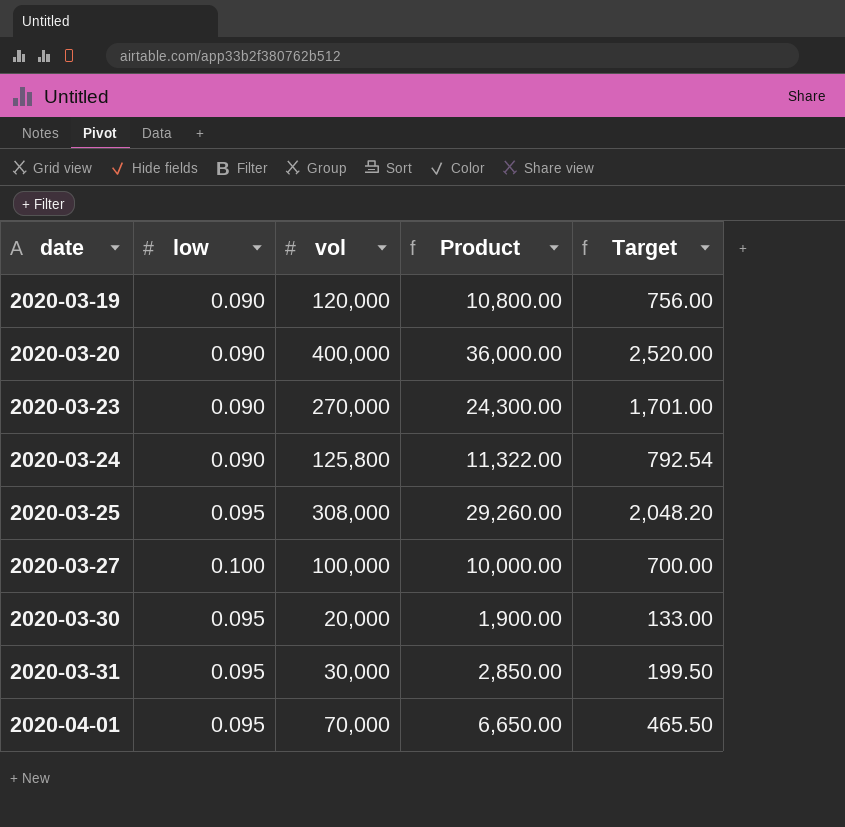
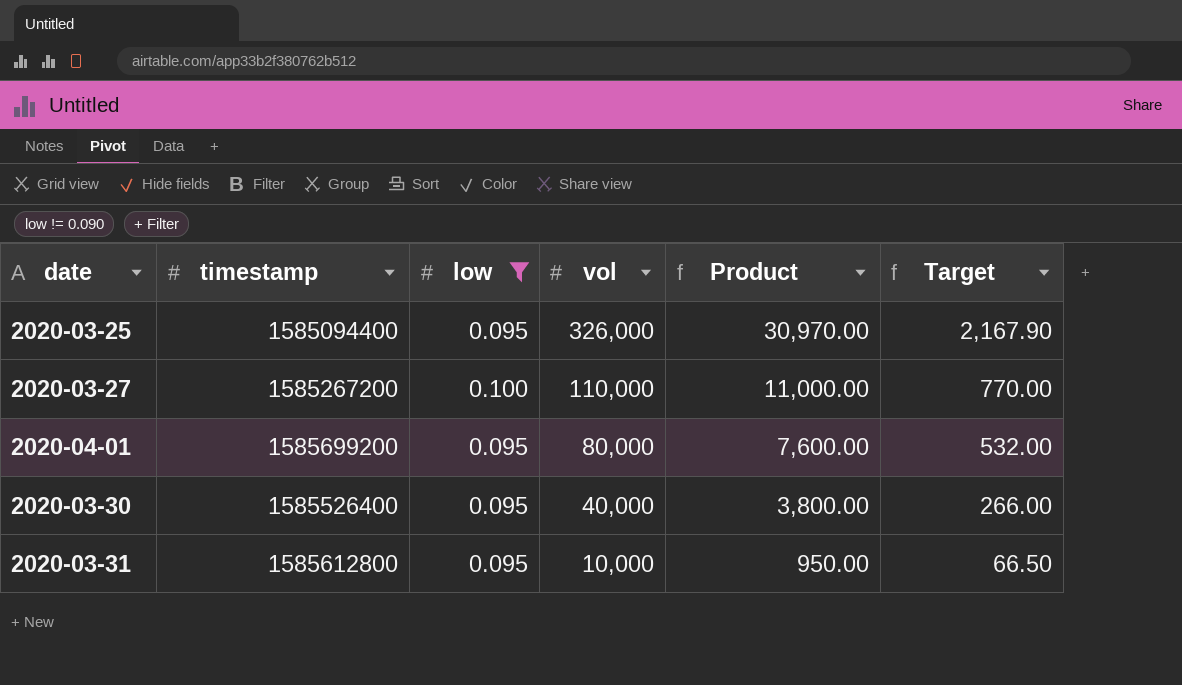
filter: none -> low != 0.090
row order: date ascending -> vol descending
column timestamp | position: none -> 2
2020-03-25 | vol: 308,000 -> 326,000
2020-03-25 | Product: 29,260.00 -> 30,970.00
2020-03-25 | Target: 2,048.20 -> 2,167.90
2020-03-27 | vol: 100,000 -> 110,000
2020-03-27 | Product: 10,000.00 -> 11,000.00
2020-03-27 | Target: 700.00 -> 770.00
2020-04-01 | vol: 70,000 -> 80,000
2020-04-01 | Product: 6,650.00 -> 7,600.00
2020-04-01 | Target: 465.50 -> 532.00
2020-03-30 | vol: 20,000 -> 40,000
2020-03-30 | Product: 1,900.00 -> 3,800.00
2020-03-30 | Target: 133.00 -> 266.00
2020-03-31 | vol: 30,000 -> 10,000
2020-03-31 | Product: 2,850.00 -> 950.00
2020-03-31 | Target: 199.50 -> 66.50

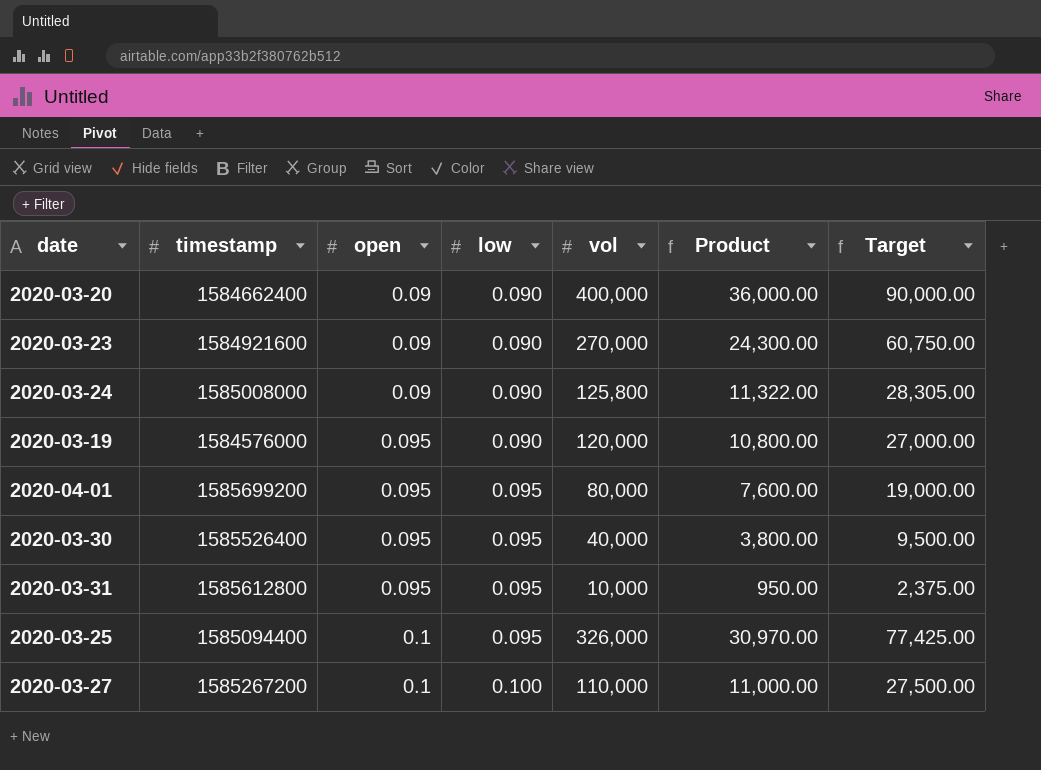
filter: low != 0.090 -> none
row order: vol descending -> open ascending
column open | position: none -> 3
column Target | formula: [Product] * 0.07 -> [Product] * 2.5

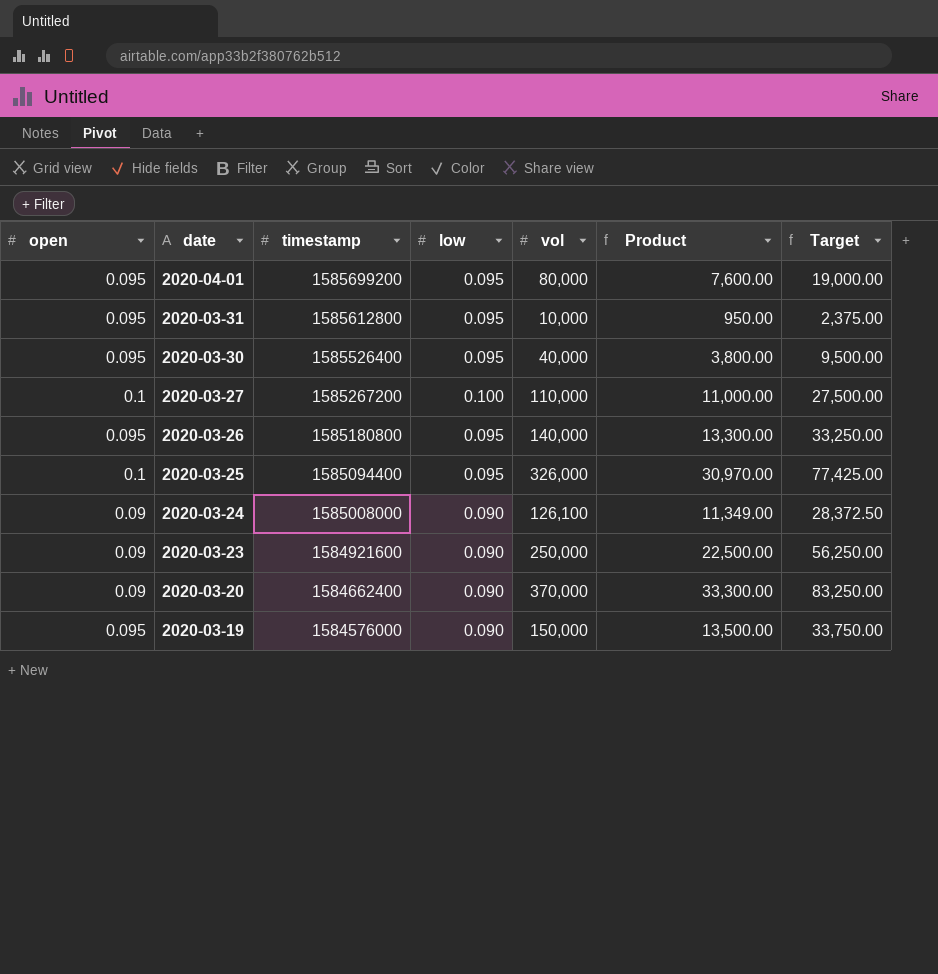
row order: open ascending -> date descending
column open | position: 3 -> 1
row 2020-03-26: none -> 0.095 | 1585180800 | 0.095 | 140,000 | 13,300.00 | 33,250.00
2020-03-24 | vol: 125,800 -> 126,100
2020-03-24 | Product: 11,322.00 -> 11,349.00
2020-03-24 | Target: 28,305.00 -> 28,372.50
2020-03-23 | vol: 270,000 -> 250,000
2020-03-23 | Product: 24,300.00 -> 22,500.00
2020-03-23 | Target: 60,750.00 -> 56,250.00
2020-03-20 | vol: 400,000 -> 370,000
2020-03-20 | Product: 36,000.00 -> 33,300.00
2020-03-20 | Target: 90,000.00 -> 83,250.00
2020-03-19 | vol: 120,000 -> 150,000
2020-03-19 | Product: 10,800.00 -> 13,500.00
2020-03-19 | Target: 27,000.00 -> 33,750.00

